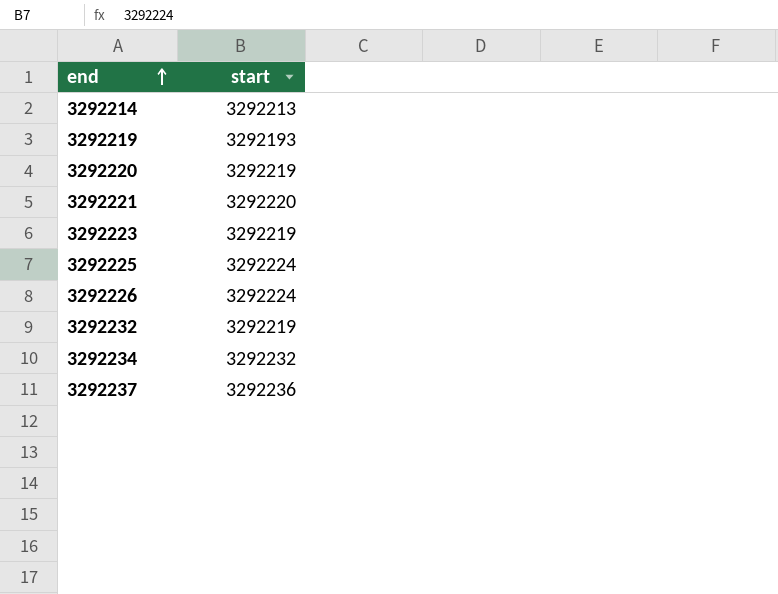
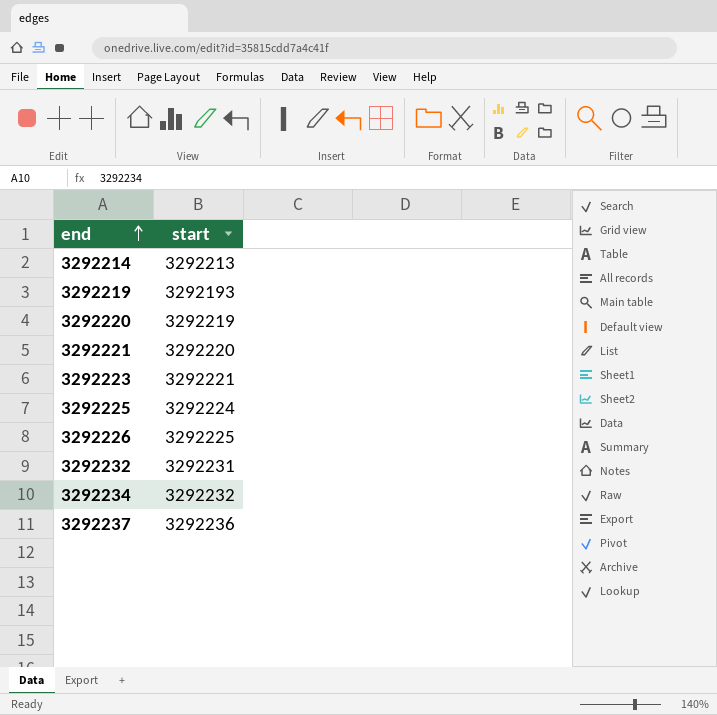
3292223 | start: 3292219 -> 3292221
3292226 | start: 3292224 -> 3292225
3292232 | start: 3292219 -> 3292231

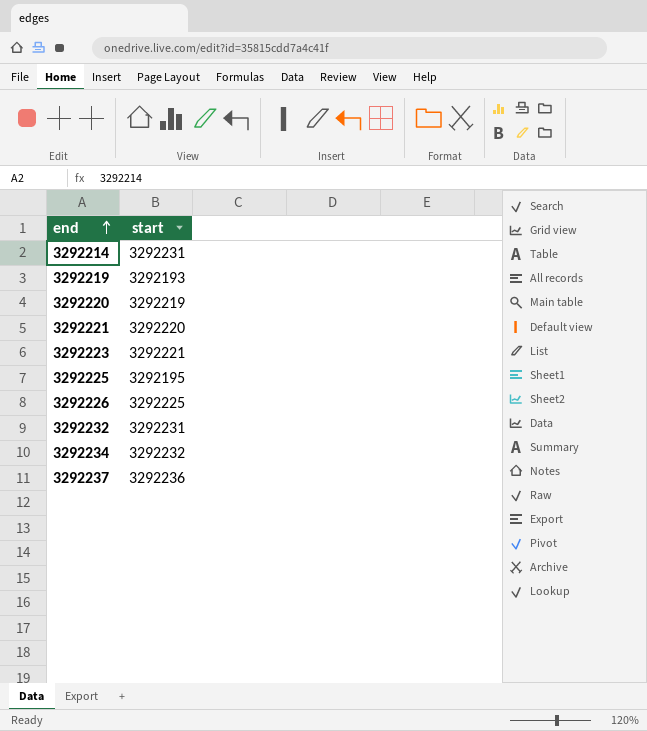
3292214 | start: 3292213 -> 3292231
3292225 | start: 3292224 -> 3292195

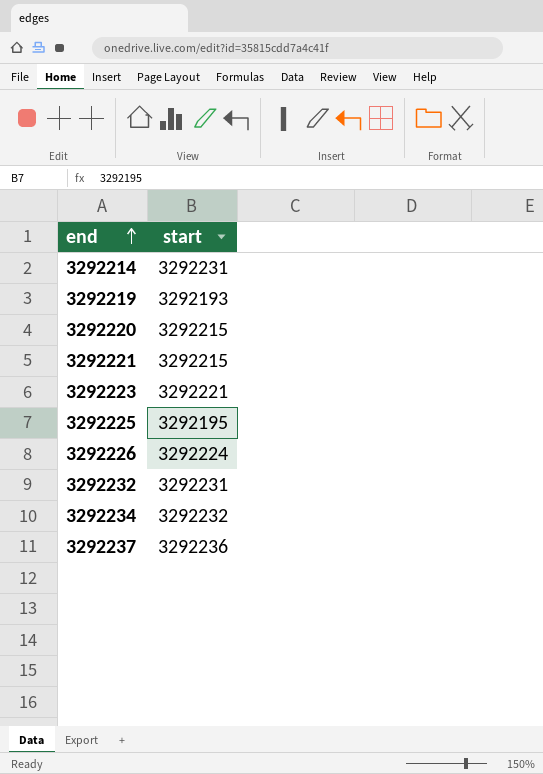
3292220 | start: 3292219 -> 3292215
3292221 | start: 3292220 -> 3292215
3292226 | start: 3292225 -> 3292224

